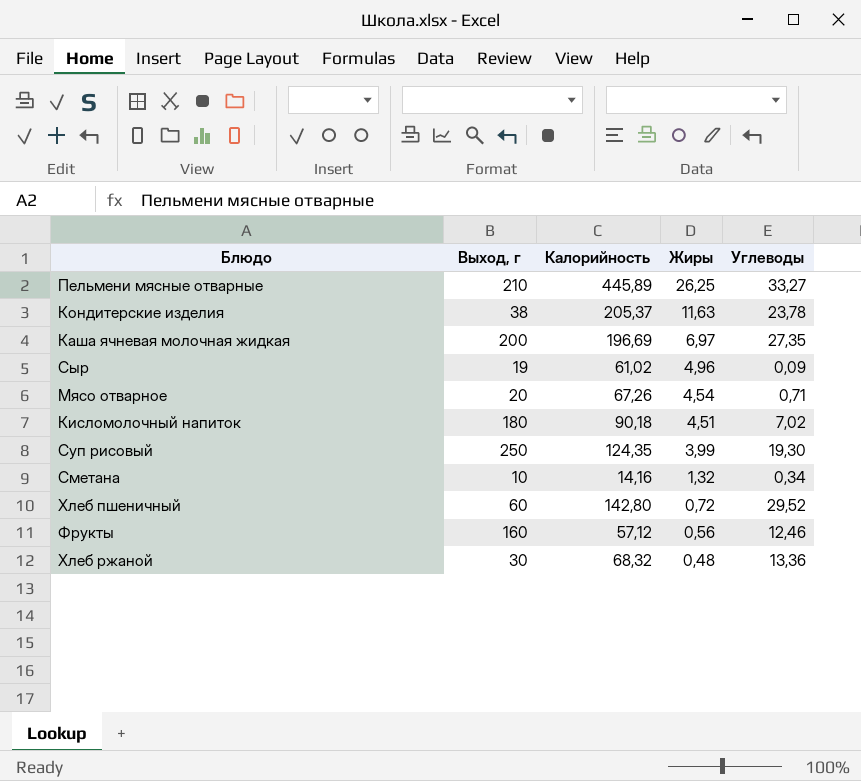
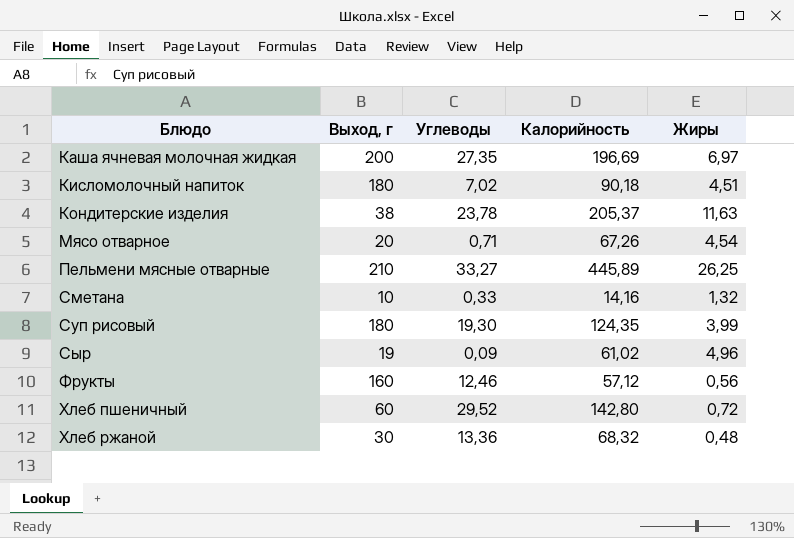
row order: Жиры descending -> Блюдо ascending
column Углеводы | position: 5 -> 3
Сметана | Углеводы: 0,34 -> 0,33
Суп рисовый | Выход, г: 250 -> 180

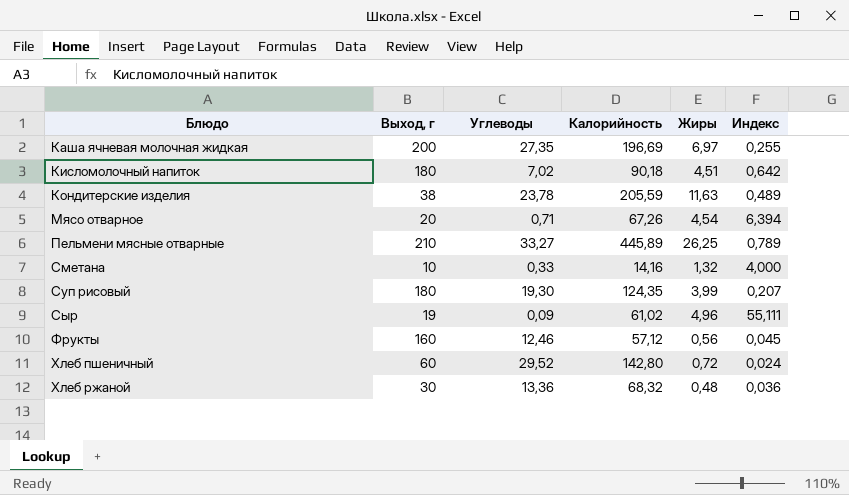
column Индекс | formula: none -> [Жиры] / [Углеводы]
Кондитерские изделия | Калорийность: 205,37 -> 205,59

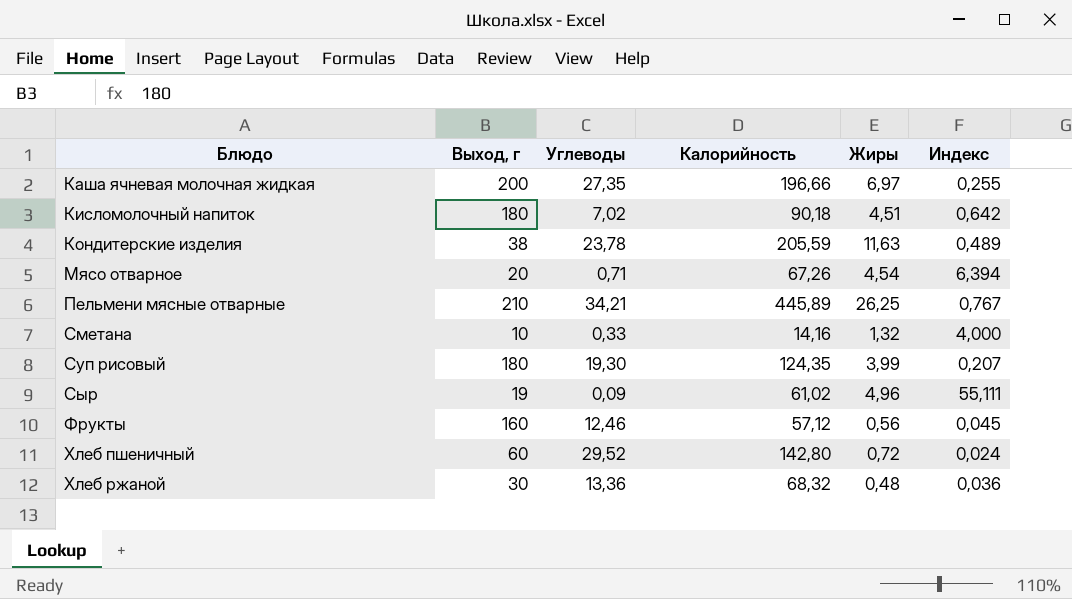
Каша ячневая молочная жидкая | Калорийность: 196,69 -> 196,66
Пельмени мясные отварные | Углеводы: 33,27 -> 34,21
Пельмени мясные отварные | Индекс: 0,789 -> 0,767

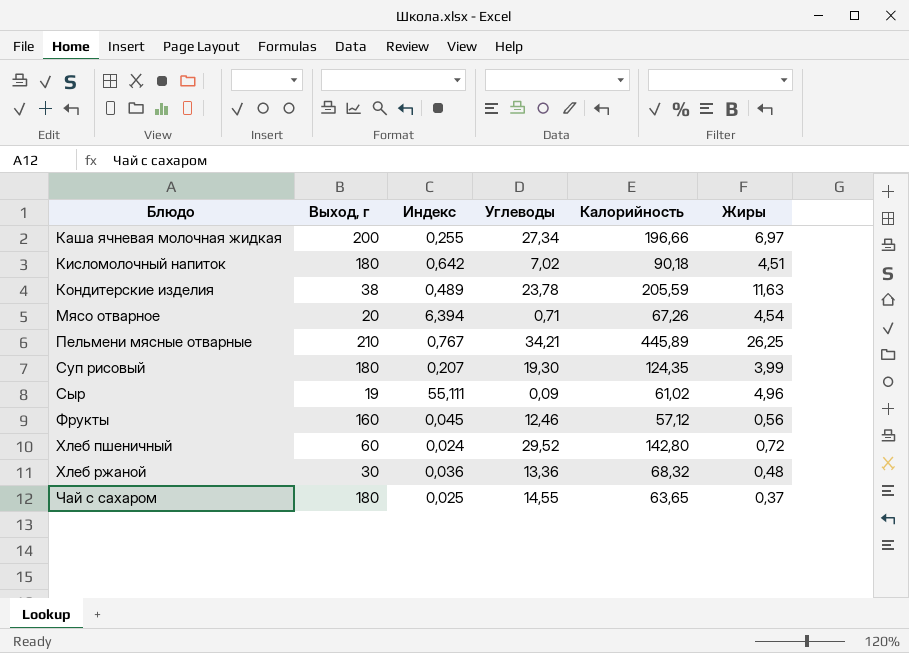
column Индекс | position: 6 -> 3
row Сметана: 10 | 0,33 | 14,16 | 1,32 | 4,000 -> none
Каша ячневая молочная жидкая | Углеводы: 27,35 -> 27,34
row Чай с сахаром: none -> 180 | 0,025 | 14,55 | 63,65 | 0,37

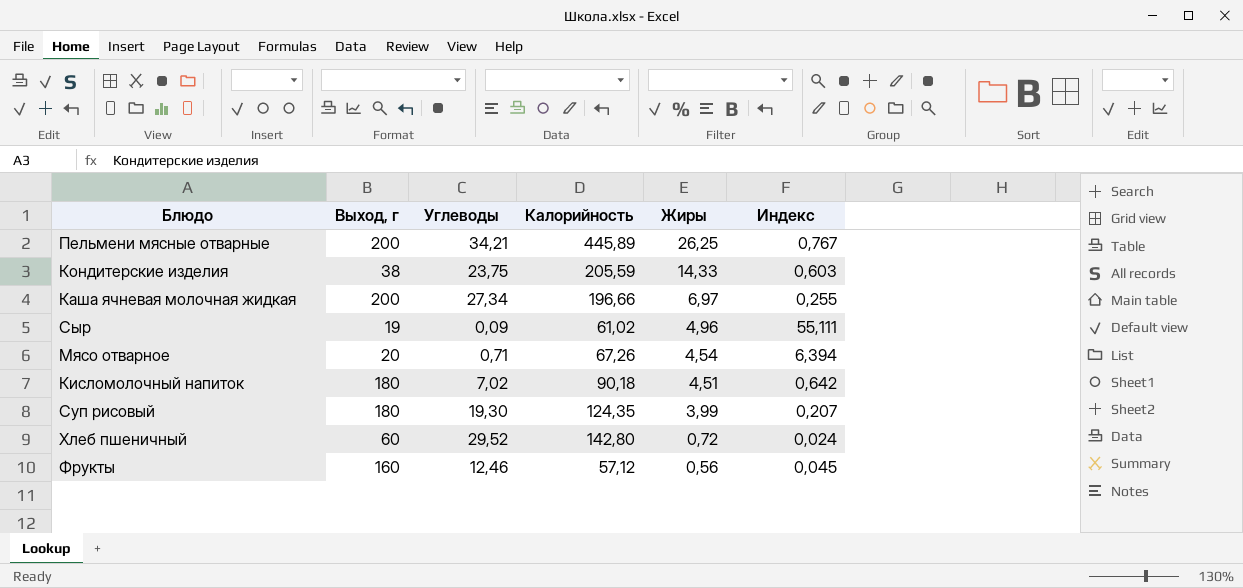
row order: Блюдо ascending -> Жиры descending
column Индекс | position: 3 -> 6
row Хлеб ржаной: 30 | 0,036 | 13,36 | 68,32 | 0,48 -> none
row Чай с сахаром: 180 | 0,025 | 14,55 | 63,65 | 0,37 -> none
Пельмени мясные отварные | Выход, г: 210 -> 200
Кондитерские изделия | Углеводы: 23,78 -> 23,75
Кондитерские изделия | Жиры: 11,63 -> 14,33
Кондитерские изделия | Индекс: 0,489 -> 0,603

